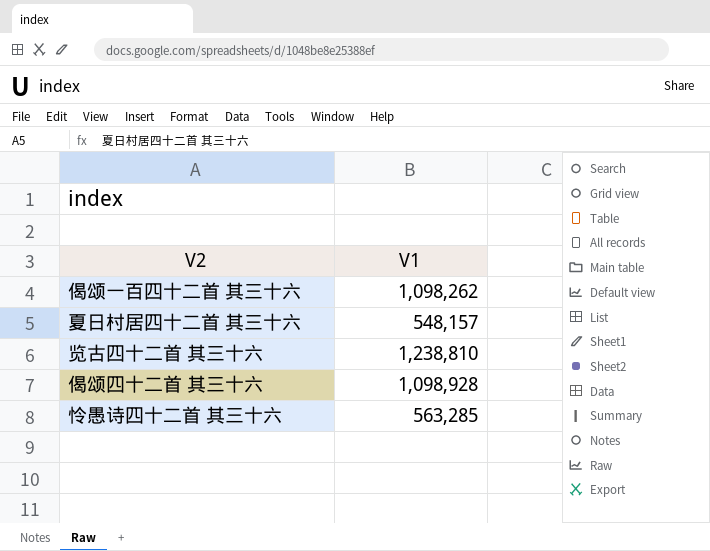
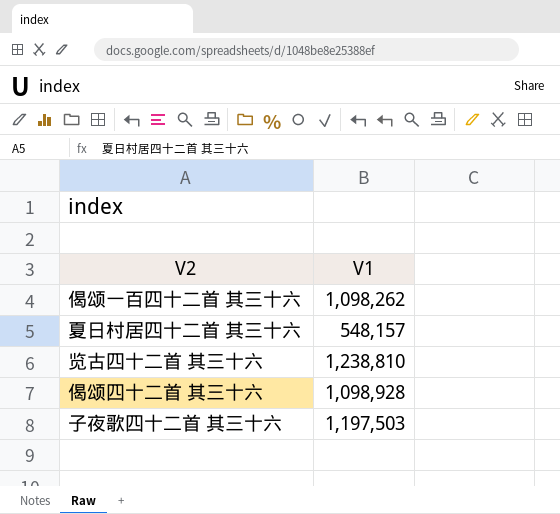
row 怜愚诗四十二首 其三十六: 563,285 -> none
row 子夜歌四十二首 其三十六: none -> 1,197,503

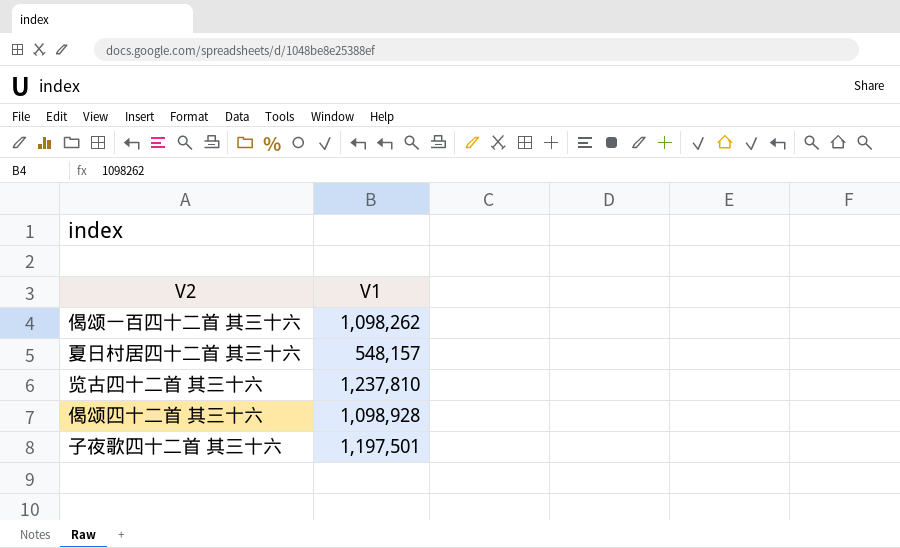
览古四十二首 其三十六 | V1: 1,238,810 -> 1,237,810
子夜歌四十二首 其三十六 | V1: 1,197,503 -> 1,197,501

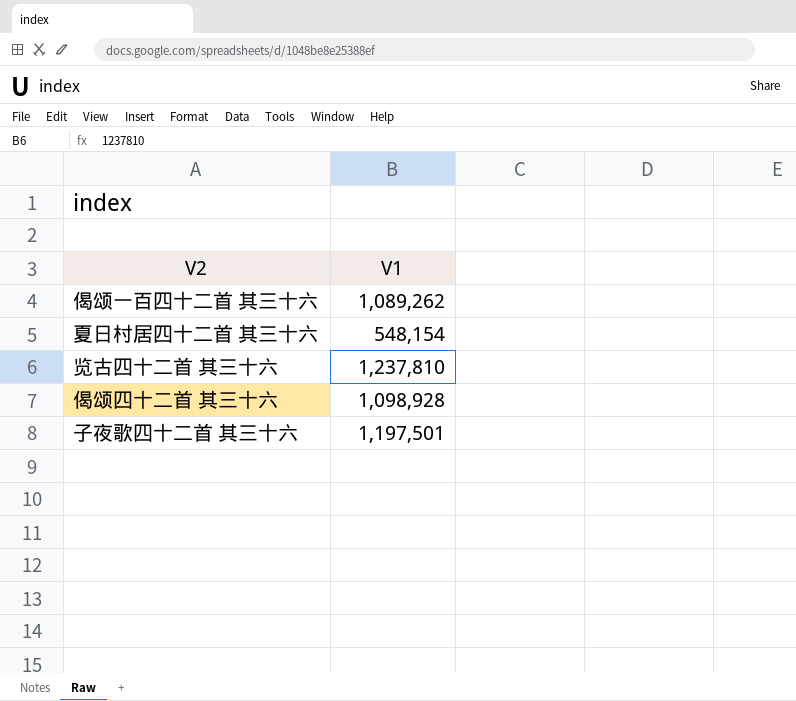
偈颂一百四十二首 其三十六 | V1: 1,098,262 -> 1,089,262
夏日村居四十二首 其三十六 | V1: 548,157 -> 548,154

